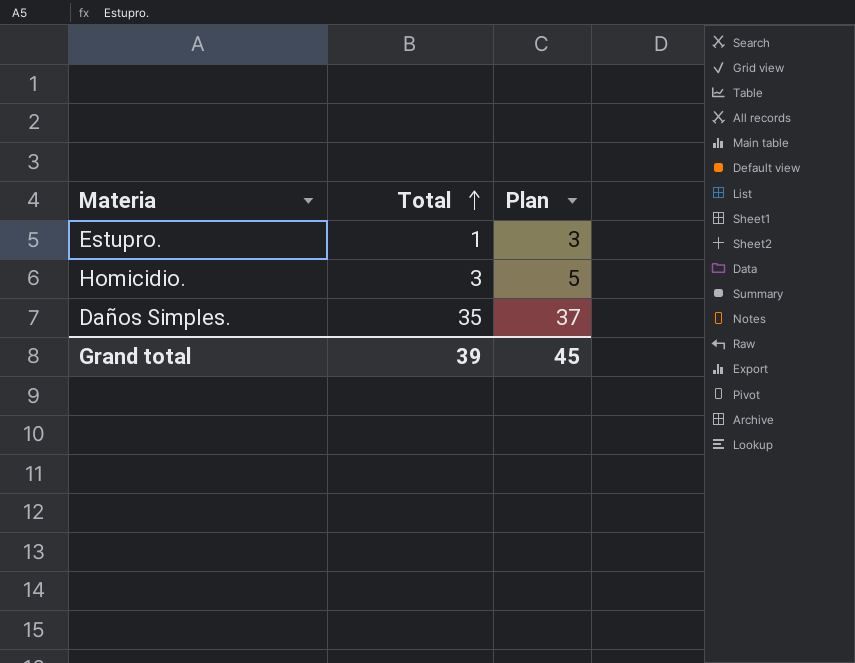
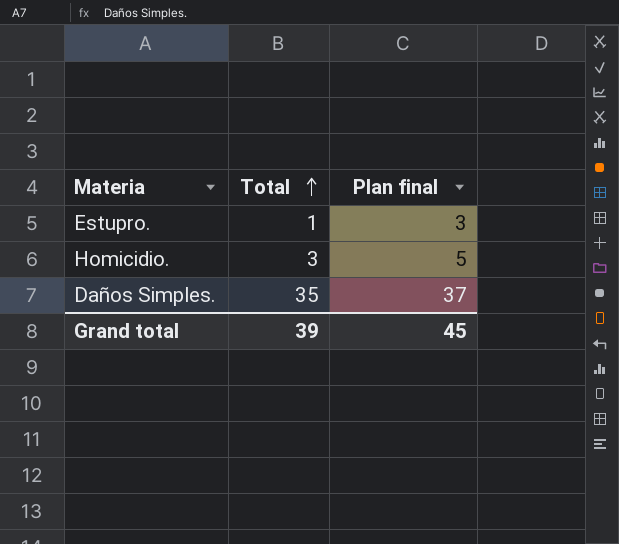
column name: Plan -> Plan final

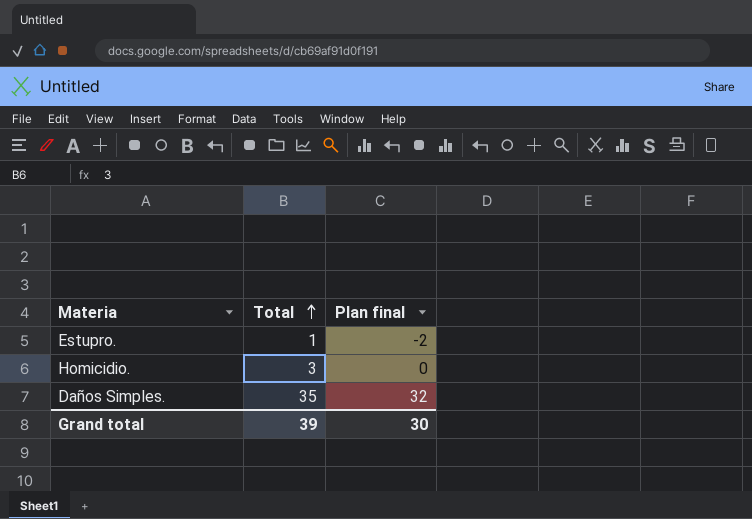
column Plan final | formula: [Total] + 2 -> [Total] - 3
Grand total | Plan final: 45 -> 30

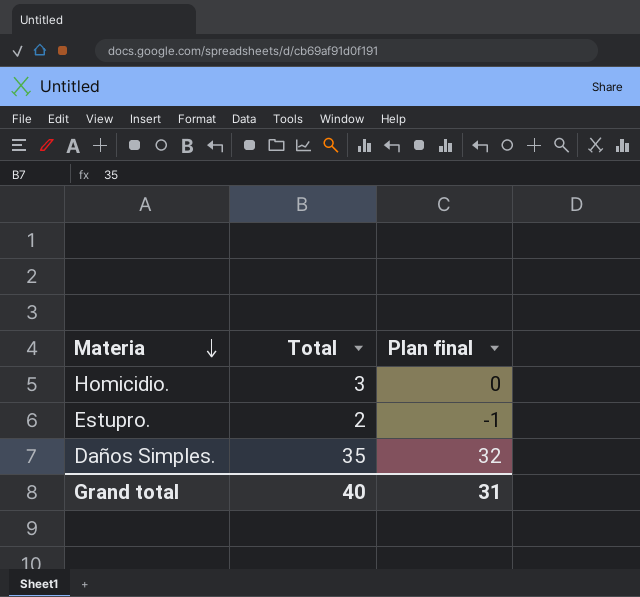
row order: Total ascending -> Materia descending
Estupro. | Total: 1 -> 2
Estupro. | Plan final: -2 -> -1
Grand total | Total: 39 -> 40
Grand total | Plan final: 30 -> 31

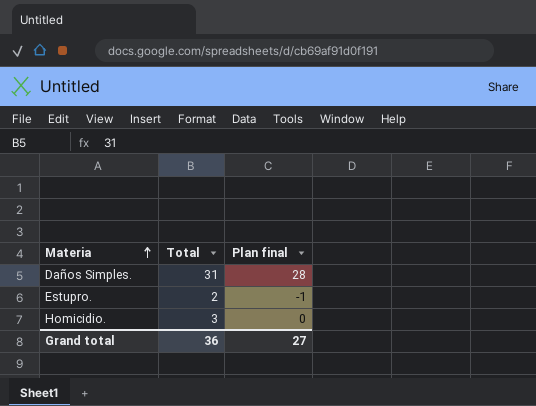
row order: Materia descending -> Materia ascending
Daños Simples. | Total: 35 -> 31
Daños Simples. | Plan final: 32 -> 28
Grand total | Total: 40 -> 36
Grand total | Plan final: 31 -> 27

